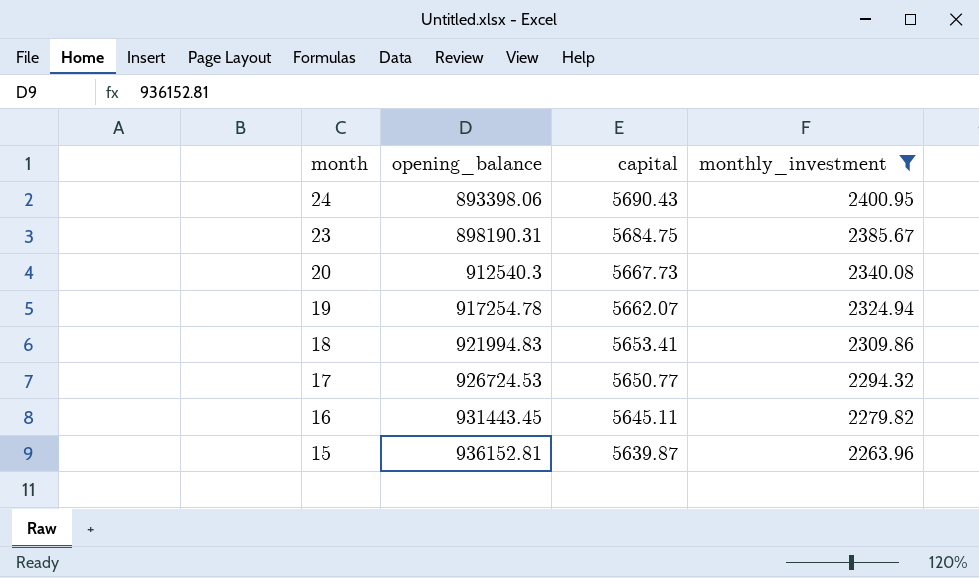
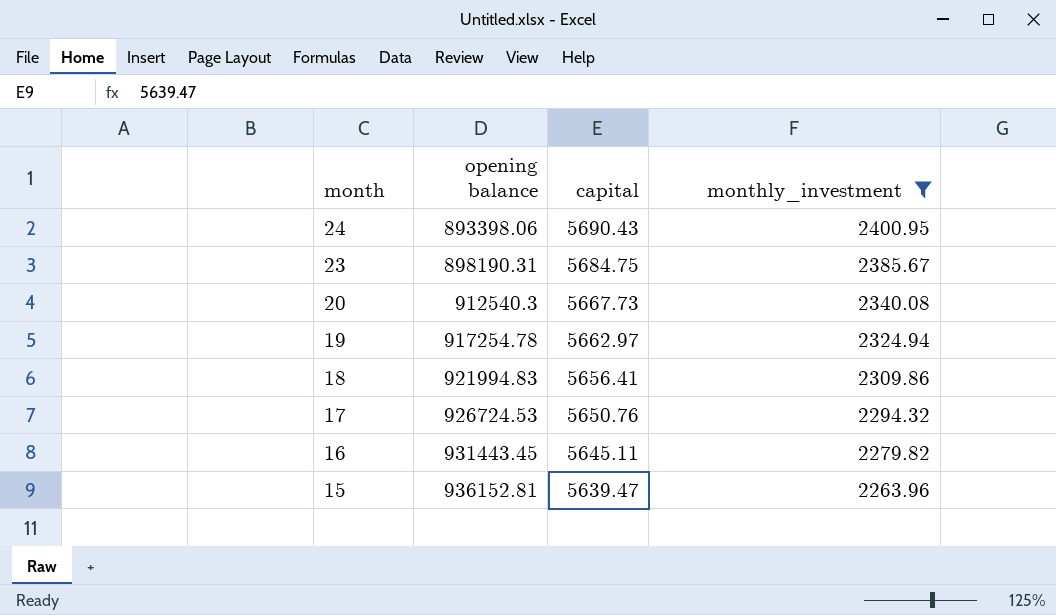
column name: opening_balance -> opening balance
19 | capital: 5662.07 -> 5662.97
18 | capital: 5653.41 -> 5656.41
17 | capital: 5650.77 -> 5650.76
15 | capital: 5639.87 -> 5639.47

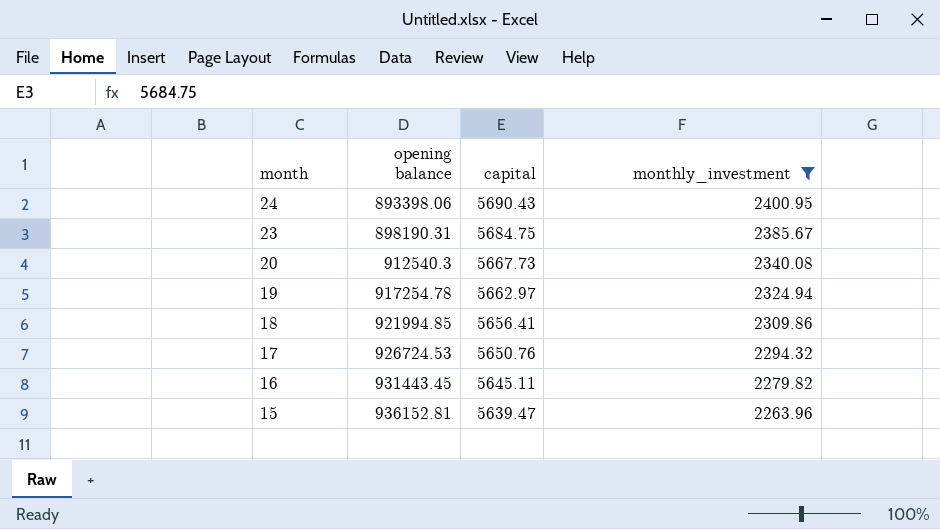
18 | opening balance: 921994.83 -> 921994.85

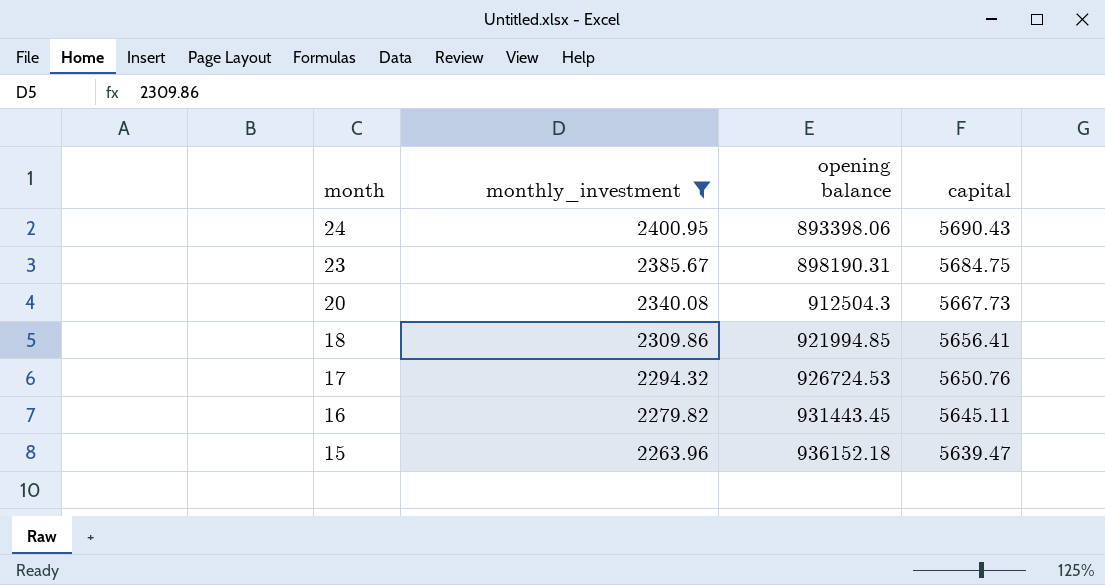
column monthly_investment | position: 4 -> 2
row 19: 917254.78 | 5662.97 | 2324.94 -> none
20 | opening balance: 912540.3 -> 912504.3
15 | opening balance: 936152.81 -> 936152.18

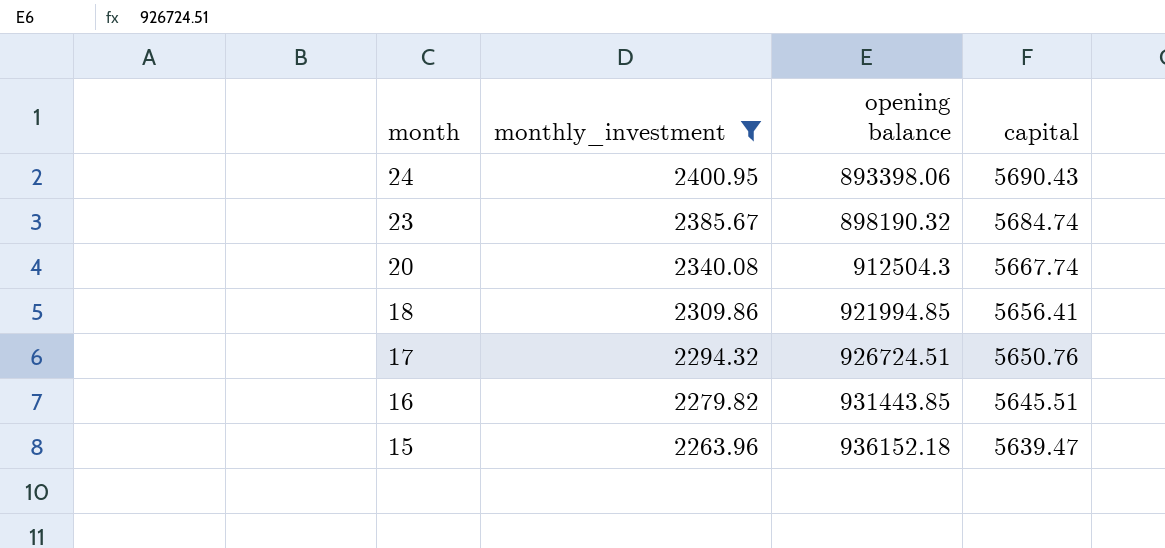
23 | opening balance: 898190.31 -> 898190.32
23 | capital: 5684.75 -> 5684.74
20 | capital: 5667.73 -> 5667.74
17 | opening balance: 926724.53 -> 926724.51
16 | opening balance: 931443.45 -> 931443.85
16 | capital: 5645.11 -> 5645.51

